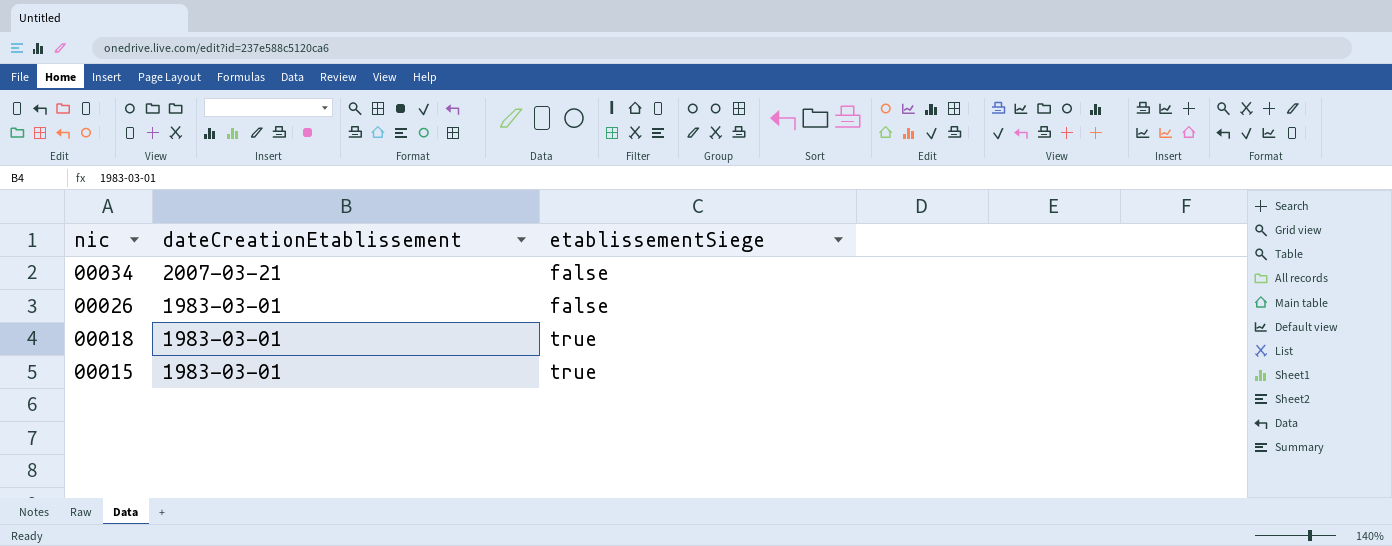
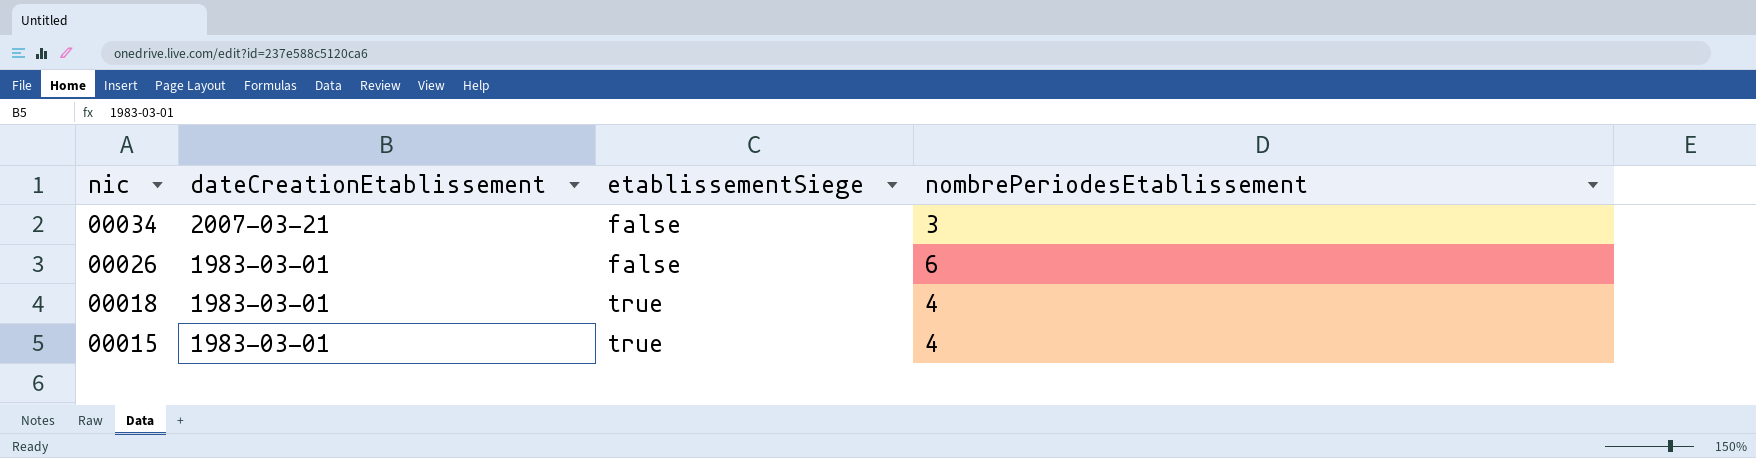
column nombrePeriodesEtablissement | position: none -> 4

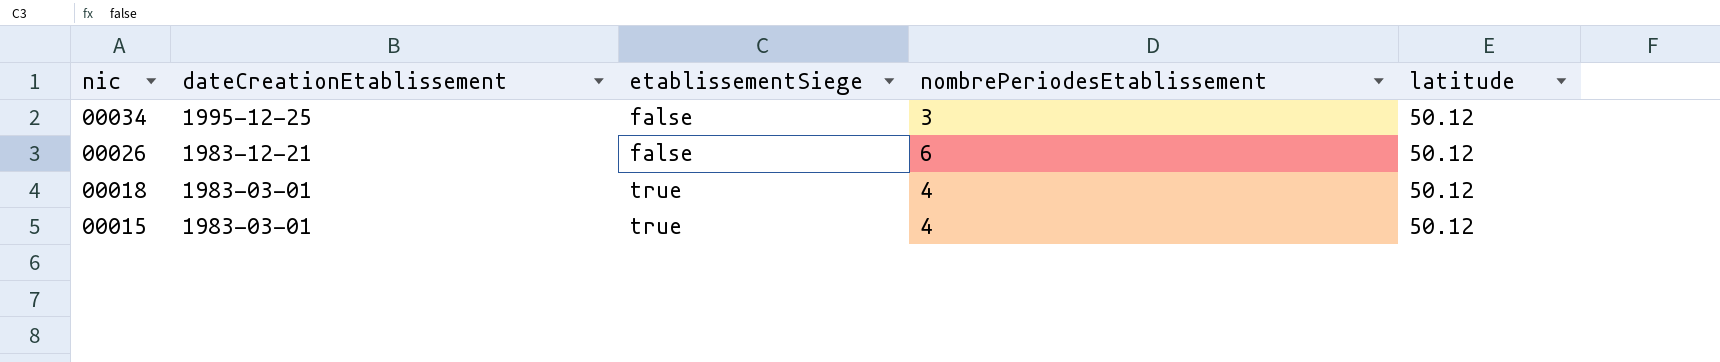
column latitude | position: none -> 5
00034 | dateCreationEtablissement: 2007-03-21 -> 1995-12-25
00026 | dateCreationEtablissement: 1983-03-01 -> 1983-12-21

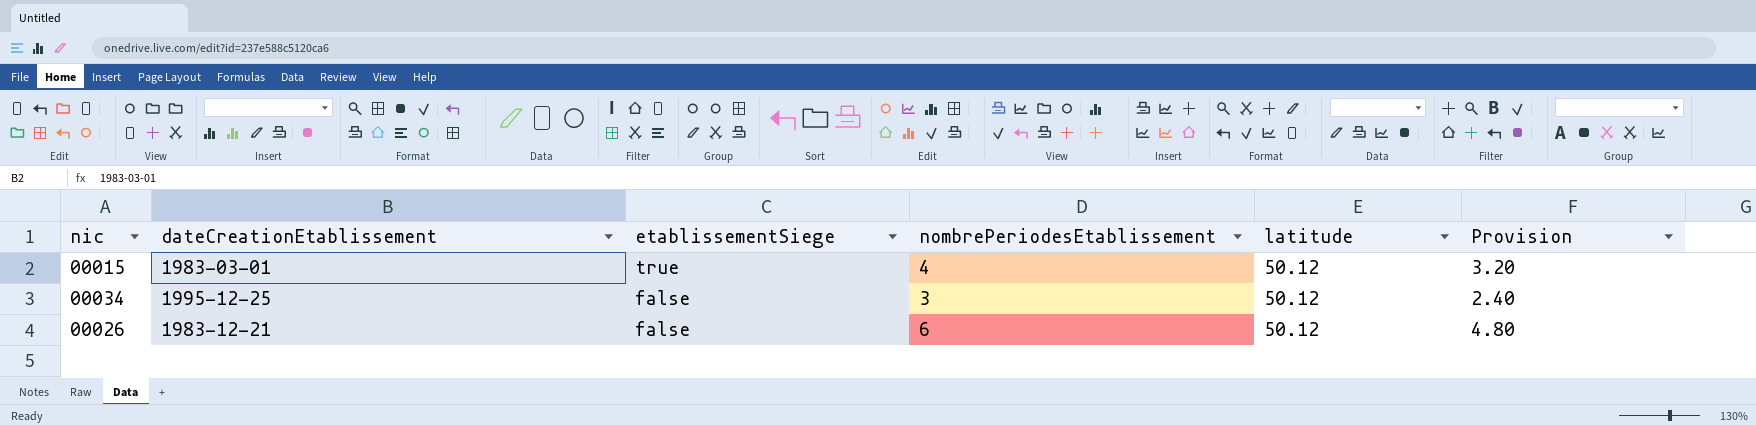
row order: nic descending -> etablissementSiege descending
column Provision | formula: none -> [nombrePeriodesEtablissement] * 0.8
row 00018: 1983-03-01 | true | 4 | 50.12 -> none

